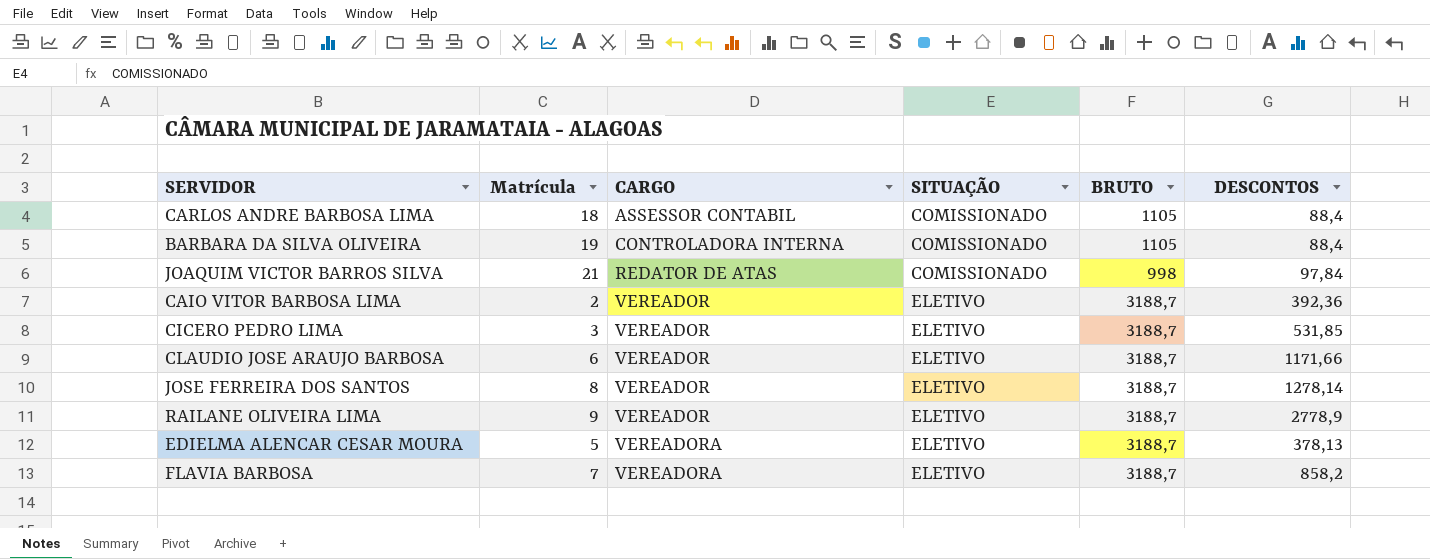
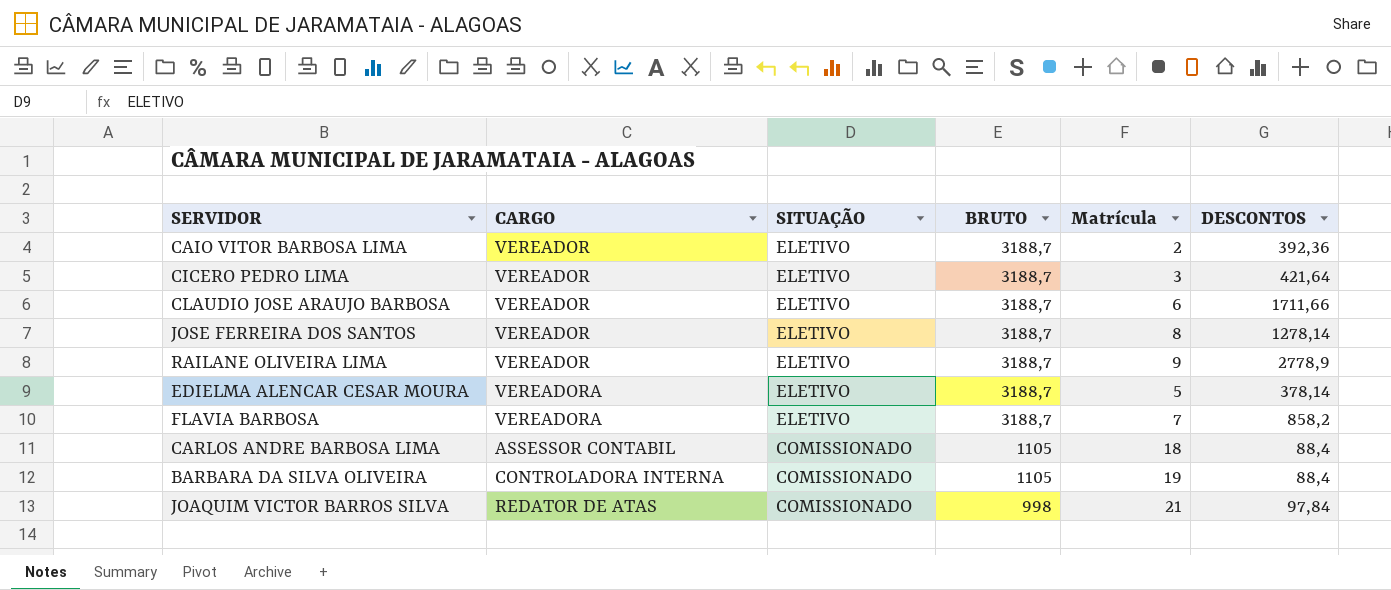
row order: CARGO ascending -> SITUAÇÃO descending
column Matrícula | position: 2 -> 5
CICERO PEDRO LIMA | DESCONTOS: 531,85 -> 421,64
CLAUDIO JOSE ARAUJO BARBOSA | DESCONTOS: 1171,66 -> 1711,66
EDIELMA ALENCAR CESAR MOURA | DESCONTOS: 378,13 -> 378,14

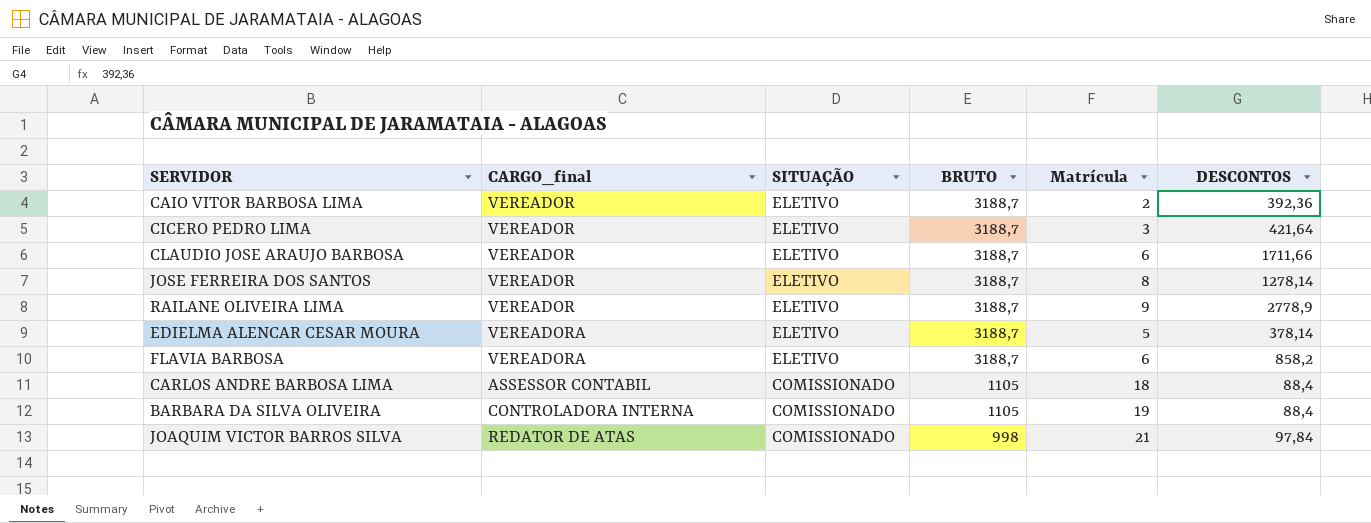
column name: CARGO -> CARGO_final
FLAVIA BARBOSA | Matrícula: 7 -> 6

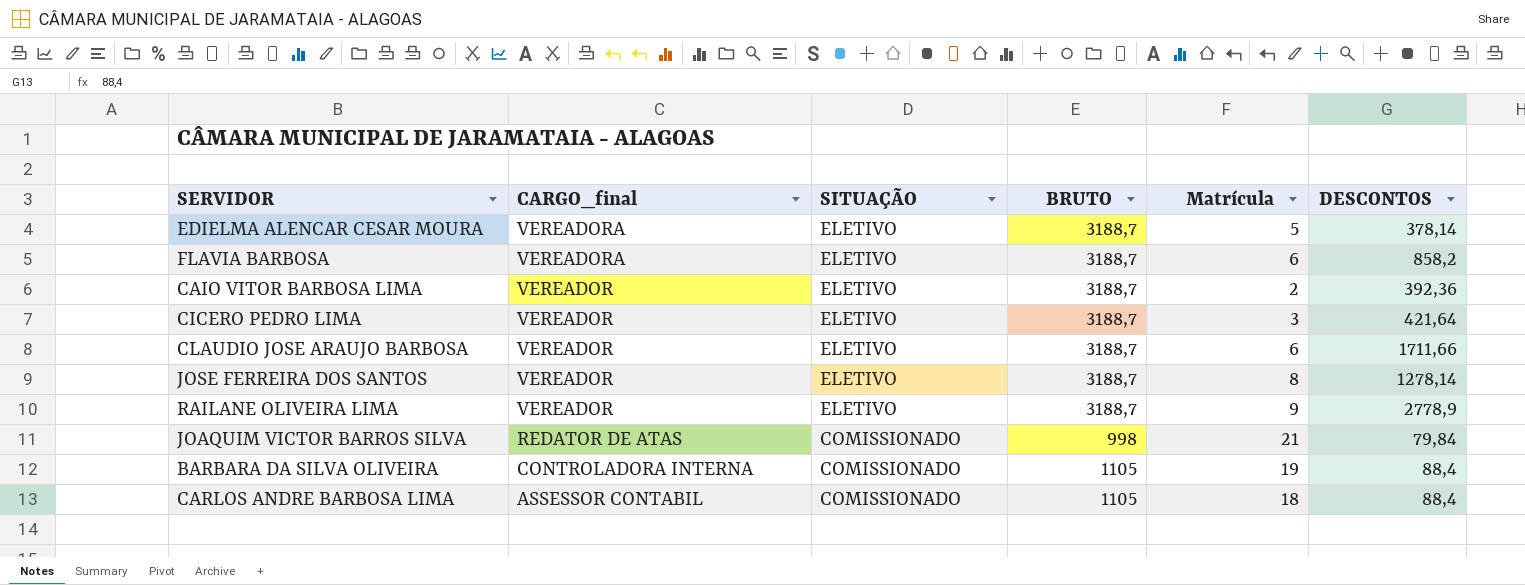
row order: SITUAÇÃO descending -> CARGO_final descending
JOAQUIM VICTOR BARROS SILVA | DESCONTOS: 97,84 -> 79,84

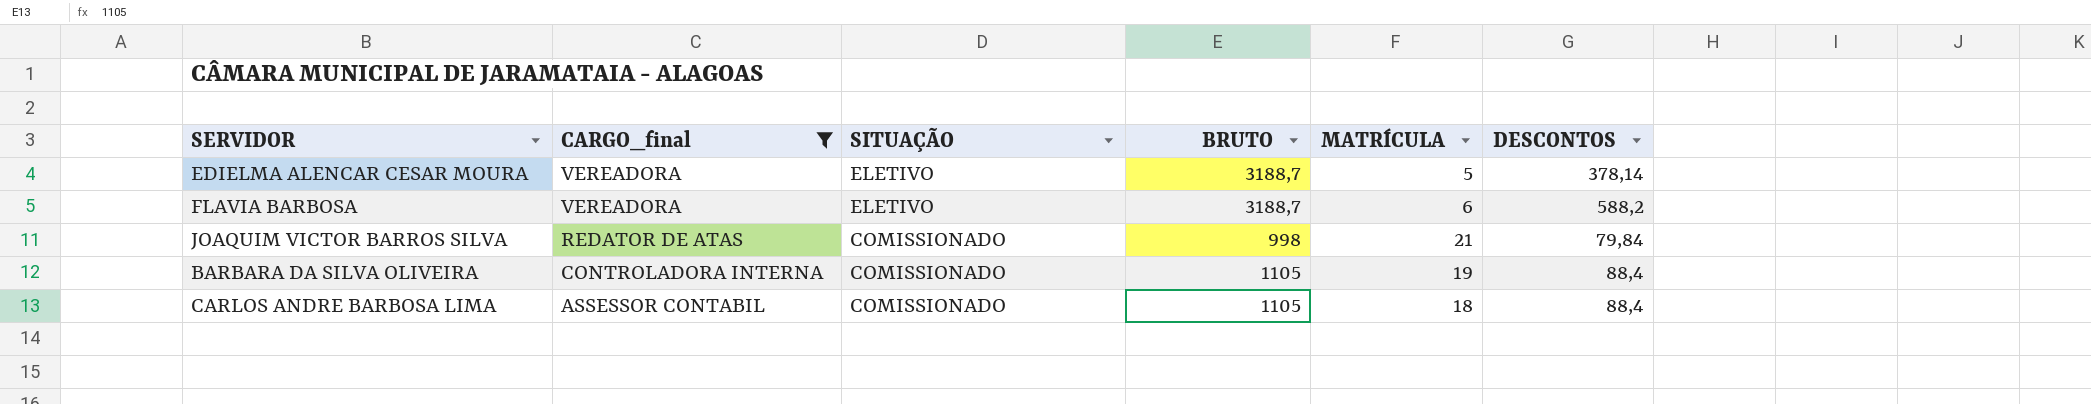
filter: none -> CARGO_final != VEREADOR
column name: Matrícula -> MATRÍCULA
FLAVIA BARBOSA | DESCONTOS: 858,2 -> 588,2

